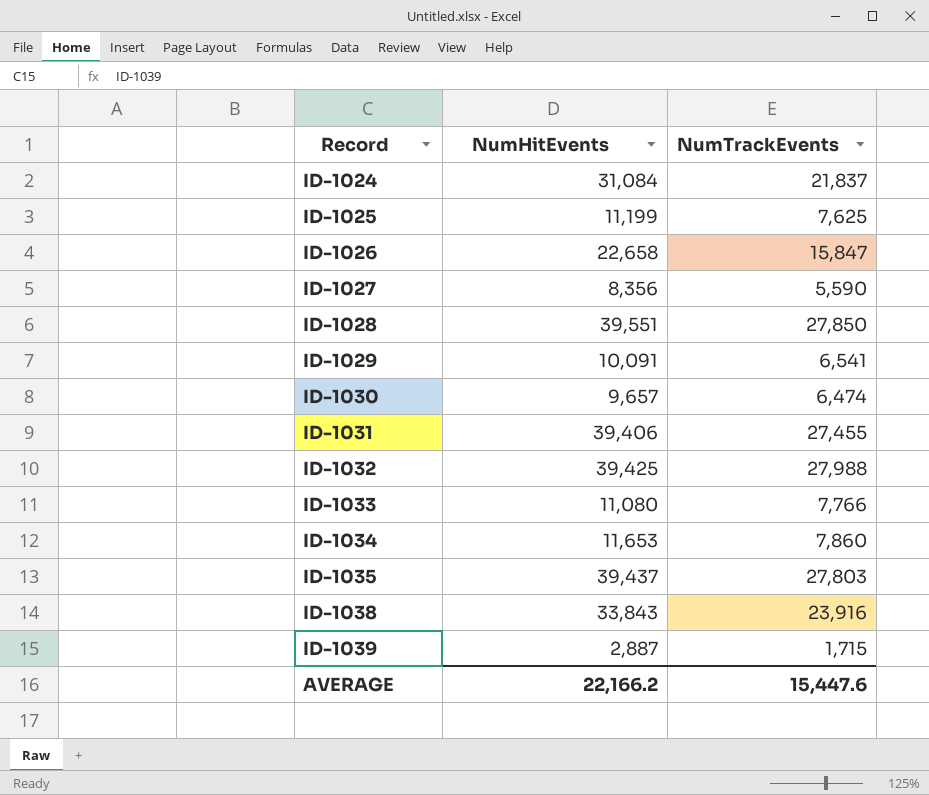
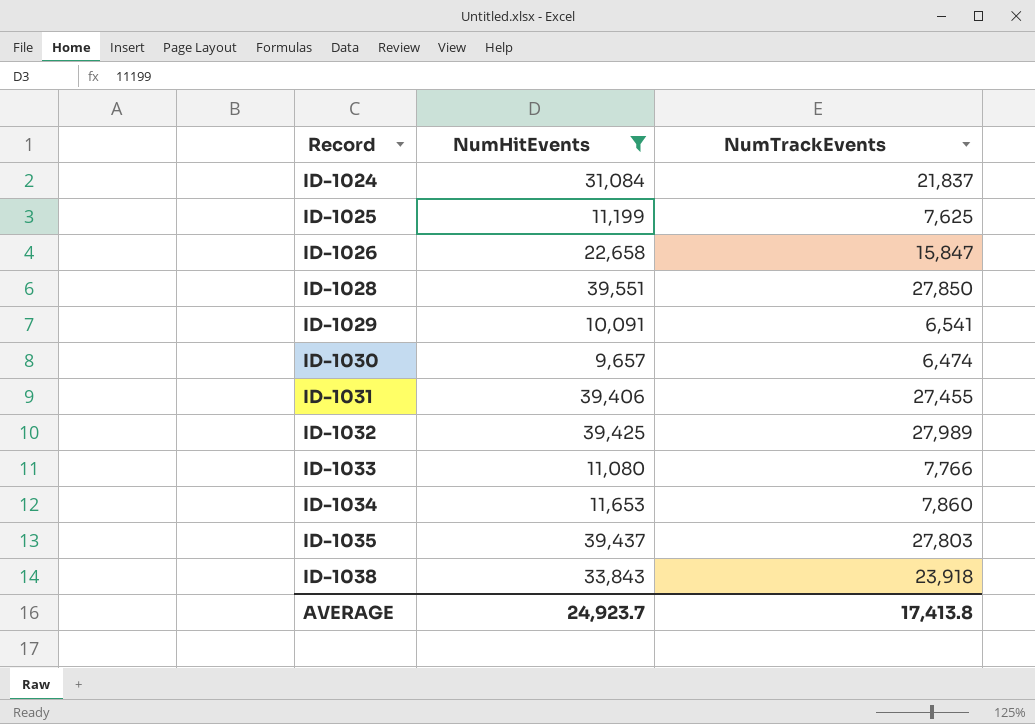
filter: none -> NumHitEvents >= 9,657
ID-1032 | NumTrackEvents: 27,988 -> 27,989
ID-1038 | NumTrackEvents: 23,916 -> 23,918
AVERAGE | NumHitEvents: 22,166.2 -> 24,923.7
AVERAGE | NumTrackEvents: 15,447.6 -> 17,413.8

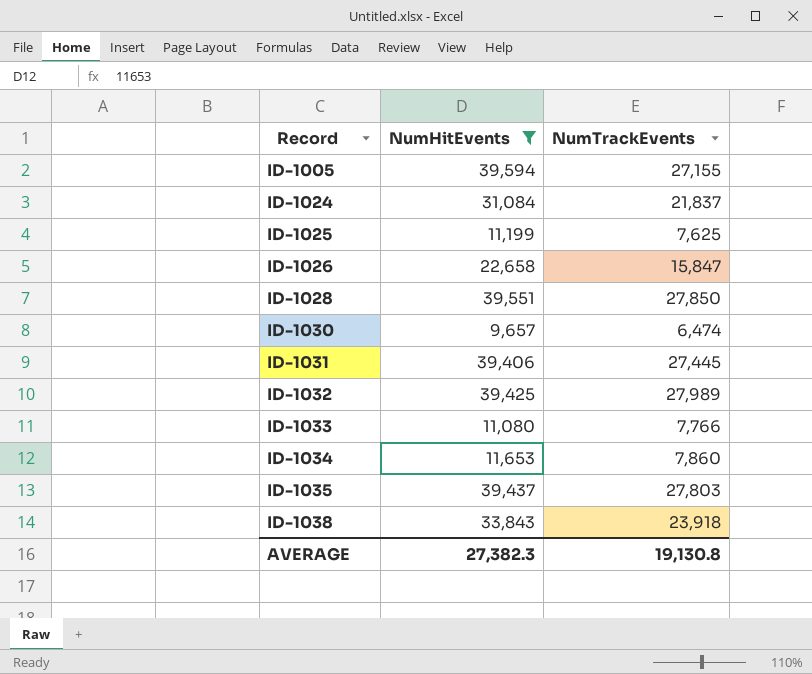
row ID-1029: 10,091 | 6,541 -> none
row ID-1005: none -> 39,594 | 27,155
ID-1031 | NumTrackEvents: 27,455 -> 27,445
AVERAGE | NumHitEvents: 24,923.7 -> 27,382.3
AVERAGE | NumTrackEvents: 17,413.8 -> 19,130.8

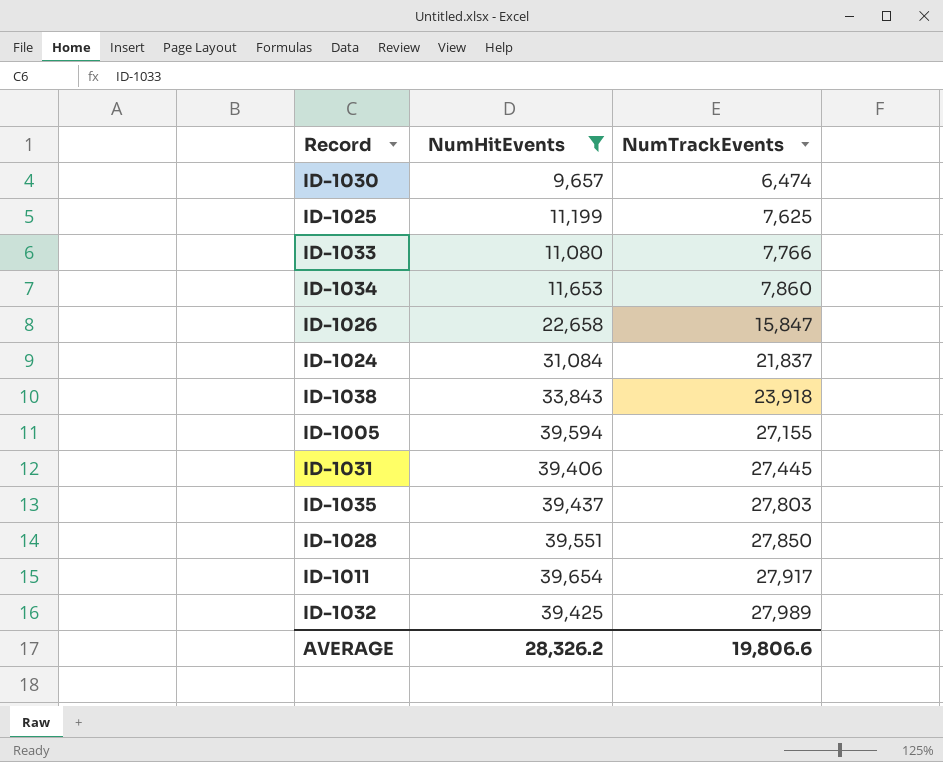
row order: Record ascending -> NumTrackEvents ascending
row ID-1011: none -> 39,654 | 27,917
AVERAGE | NumHitEvents: 27,382.3 -> 28,326.2
AVERAGE | NumTrackEvents: 19,130.8 -> 19,806.6

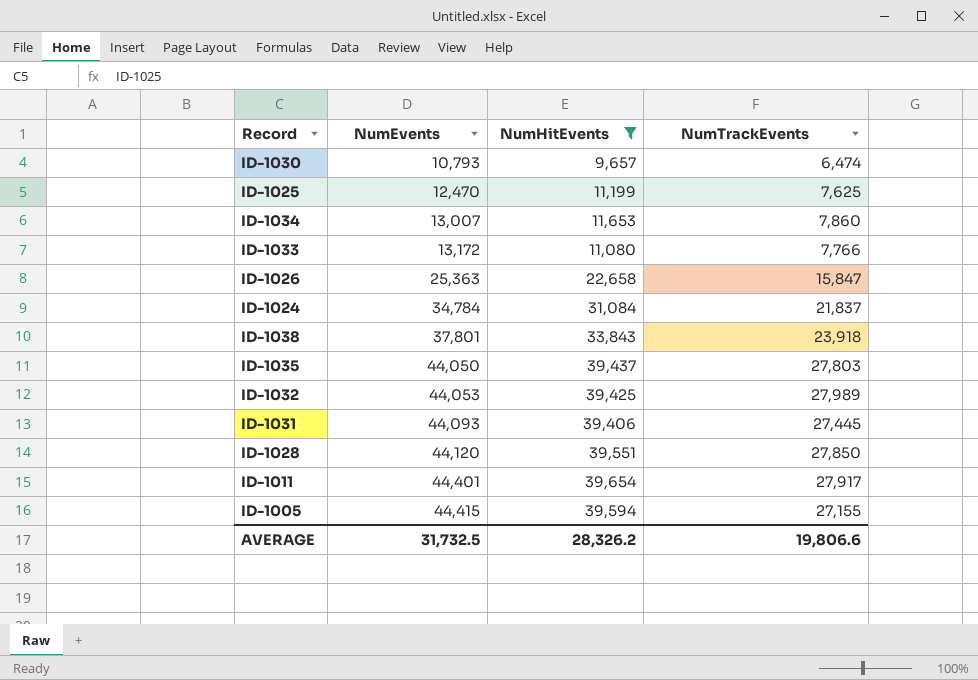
row order: NumTrackEvents ascending -> NumEvents ascending
column NumEvents | position: none -> 2

